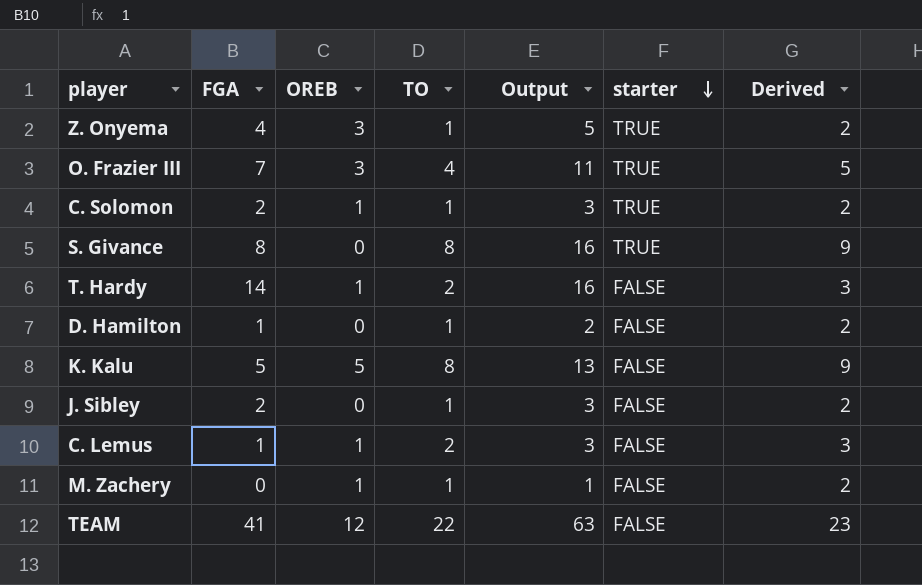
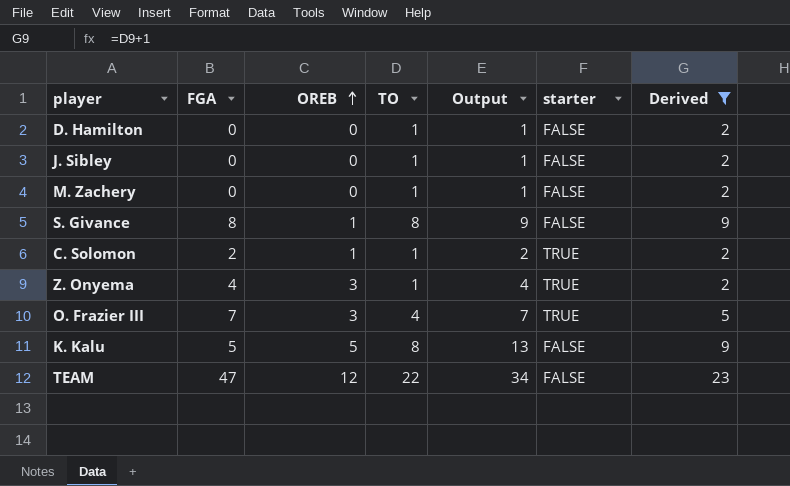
filter: none -> Derived != 3
row order: starter descending -> OREB ascending
column Output | formula: [FGA] + [TO] -> [OREB] + [TO]
D. Hamilton | FGA: 1 -> 0
J. Sibley | FGA: 2 -> 0
M. Zachery | OREB: 1 -> 0
S. Givance | OREB: 0 -> 1
S. Givance | starter: TRUE -> FALSE
TEAM | FGA: 41 -> 47

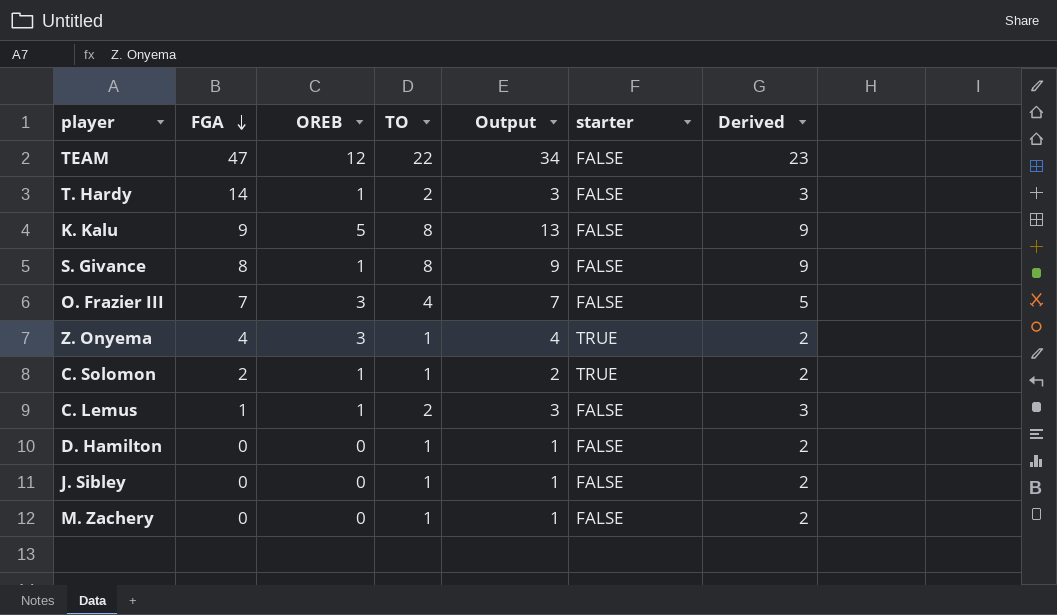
filter: Derived != 3 -> none
row order: OREB ascending -> FGA descending
K. Kalu | FGA: 5 -> 9
O. Frazier III | starter: TRUE -> FALSE

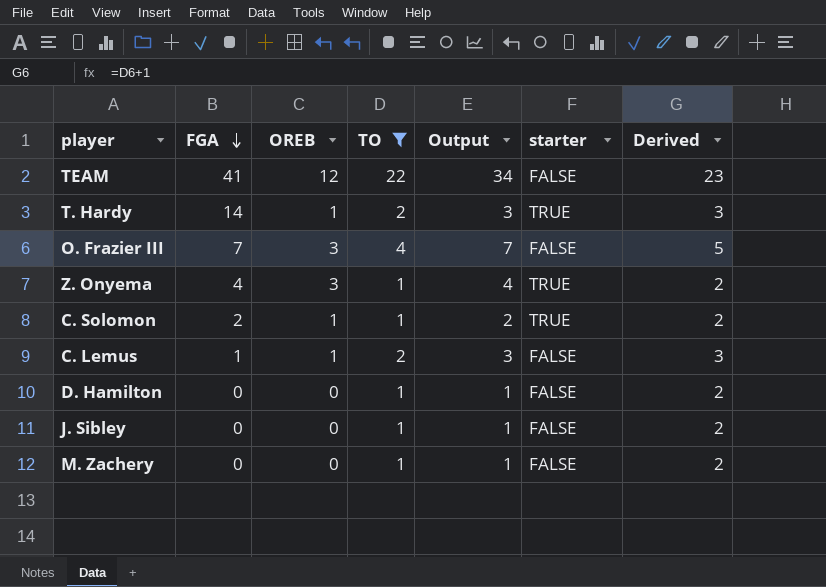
filter: none -> TO != 8
TEAM | FGA: 47 -> 41
T. Hardy | starter: FALSE -> TRUE

